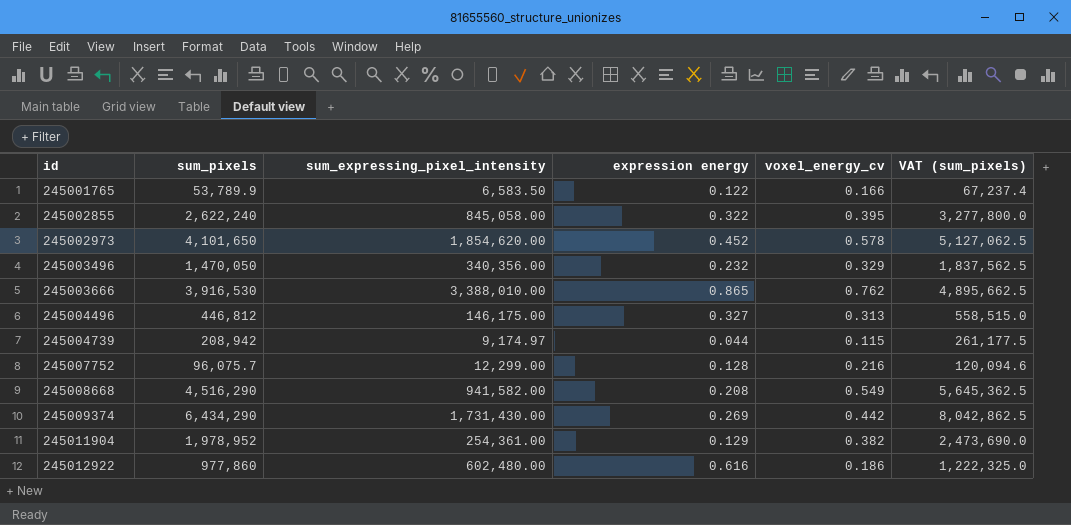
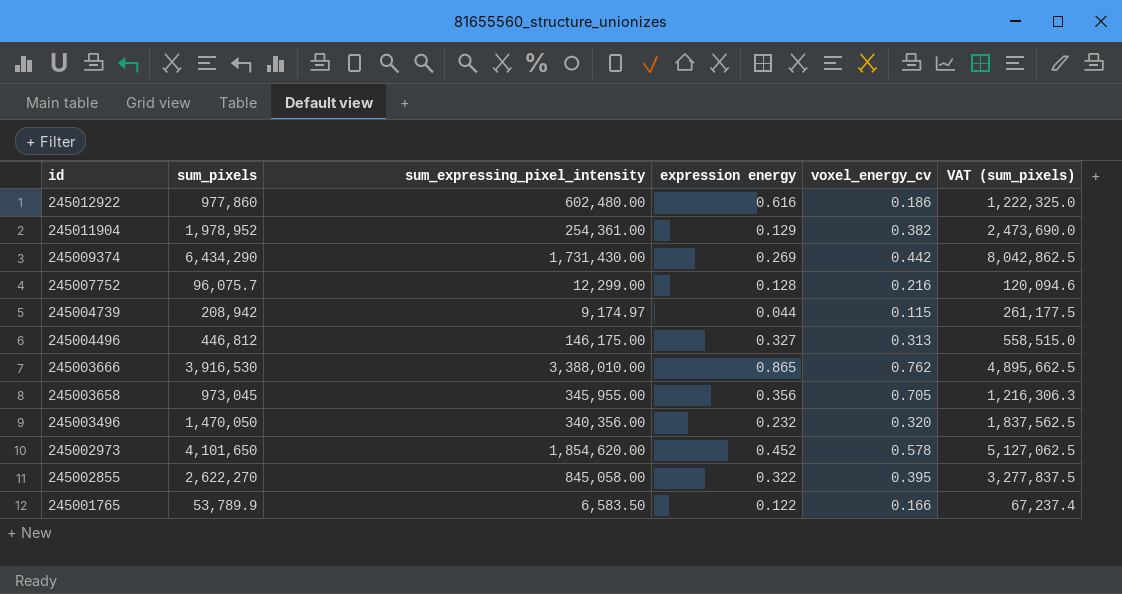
row order: id ascending -> id descending
row 245008668: 4,516,290 | 941,582.00 | 0.208 | 0.549 | 5,645,362.5 -> none
row 245003658: none -> 973,045 | 345,955.00 | 0.356 | 0.705 | 1,216,306.3
245003496 | voxel_energy_cv: 0.329 -> 0.320
245002855 | sum_pixels: 2,622,240 -> 2,622,270
245002855 | VAT (sum_pixels): 3,277,800.0 -> 3,277,837.5

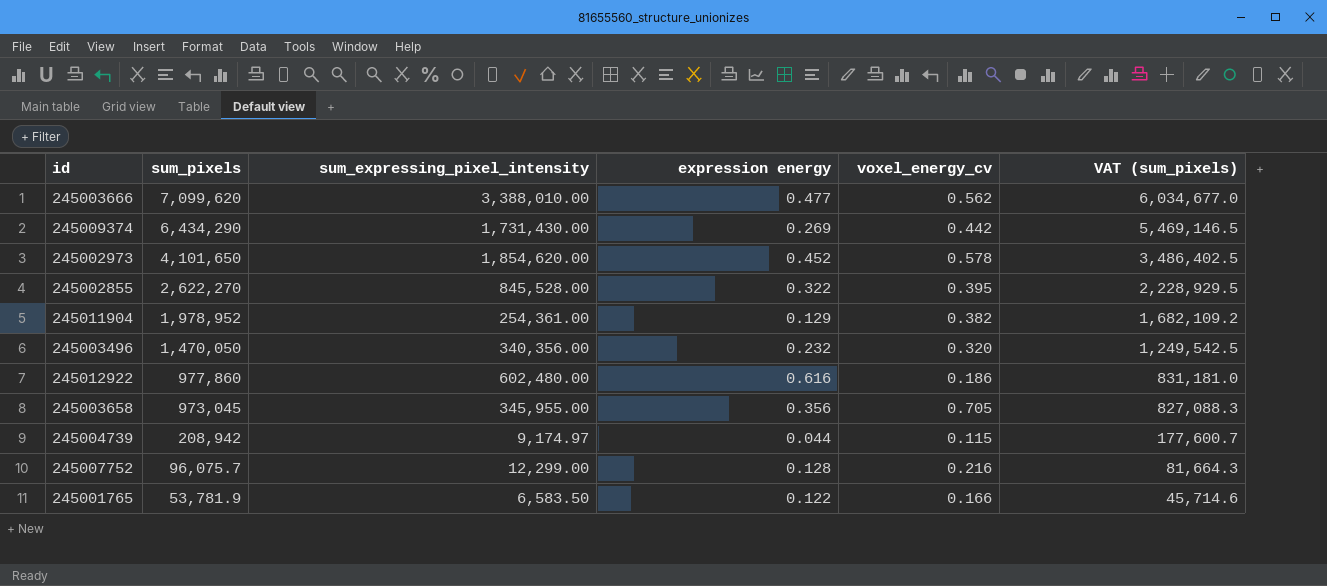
row order: id descending -> sum_pixels descending
column VAT (sum_pixels) | formula: [sum_pixels] * 1.25 -> [sum_pixels] * 0.85
row 245004496: 446,812 | 146,175.00 | 0.327 | 0.313 | 558,515.0 -> none
245003666 | sum_pixels: 3,916,530 -> 7,099,620
245003666 | expression energy: 0.865 -> 0.477
245003666 | voxel_energy_cv: 0.762 -> 0.562
245002855 | sum_expressing_pixel_intensity: 845,058.00 -> 845,528.00
245001765 | sum_pixels: 53,789.9 -> 53,781.9

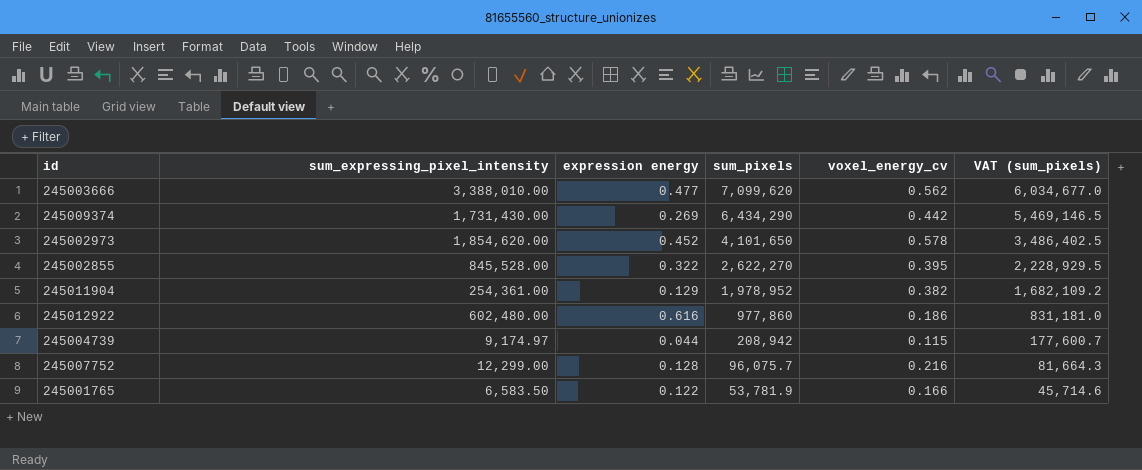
column sum_pixels | position: 2 -> 4
row 245003496: 1,470,050 | 340,356.00 | 0.232 | 0.320 | 1,249,542.5 -> none
row 245003658: 973,045 | 345,955.00 | 0.356 | 0.705 | 827,088.3 -> none

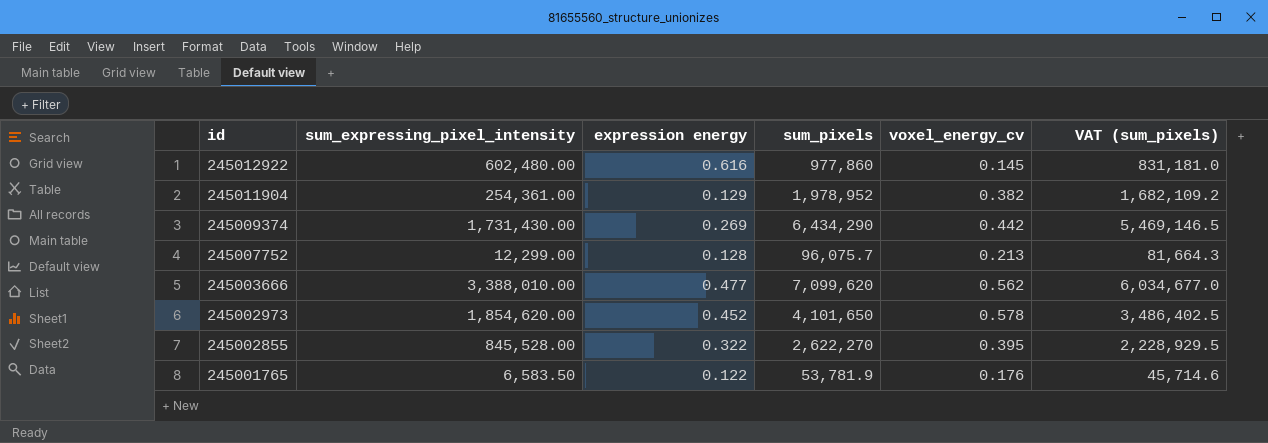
row order: sum_pixels descending -> id descending
row 245004739: 9,174.97 | 0.044 | 208,942 | 0.115 | 177,600.7 -> none
245012922 | voxel_energy_cv: 0.186 -> 0.145
245007752 | voxel_energy_cv: 0.216 -> 0.213
245001765 | voxel_energy_cv: 0.166 -> 0.176

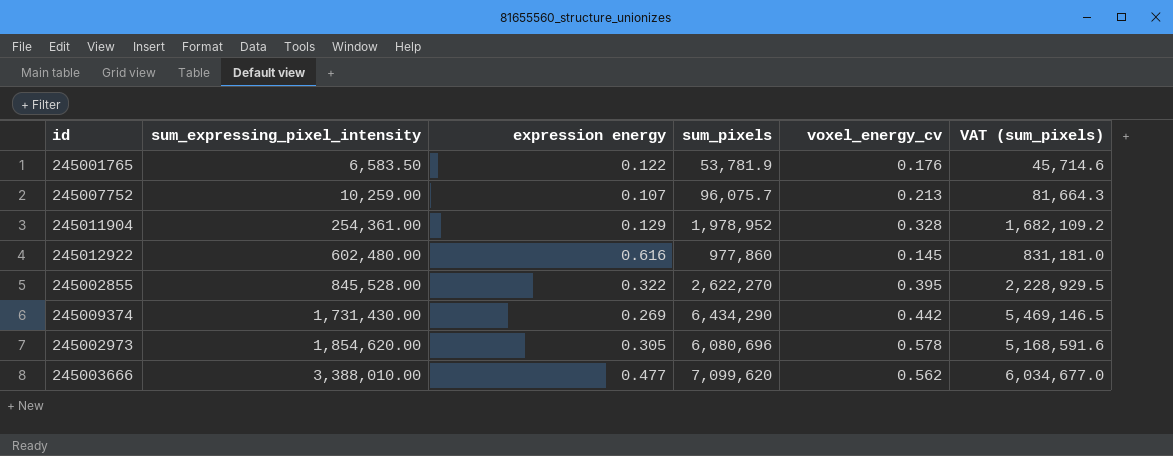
row order: id descending -> sum_expressing_pixel_intensity ascending
245007752 | sum_expressing_pixel_intensity: 12,299.00 -> 10,259.00
245007752 | expression energy: 0.128 -> 0.107
245011904 | voxel_energy_cv: 0.382 -> 0.328
245002973 | expression energy: 0.452 -> 0.305
245002973 | sum_pixels: 4,101,650 -> 6,080,696
245002973 | VAT (sum_pixels): 3,486,402.5 -> 5,168,591.6

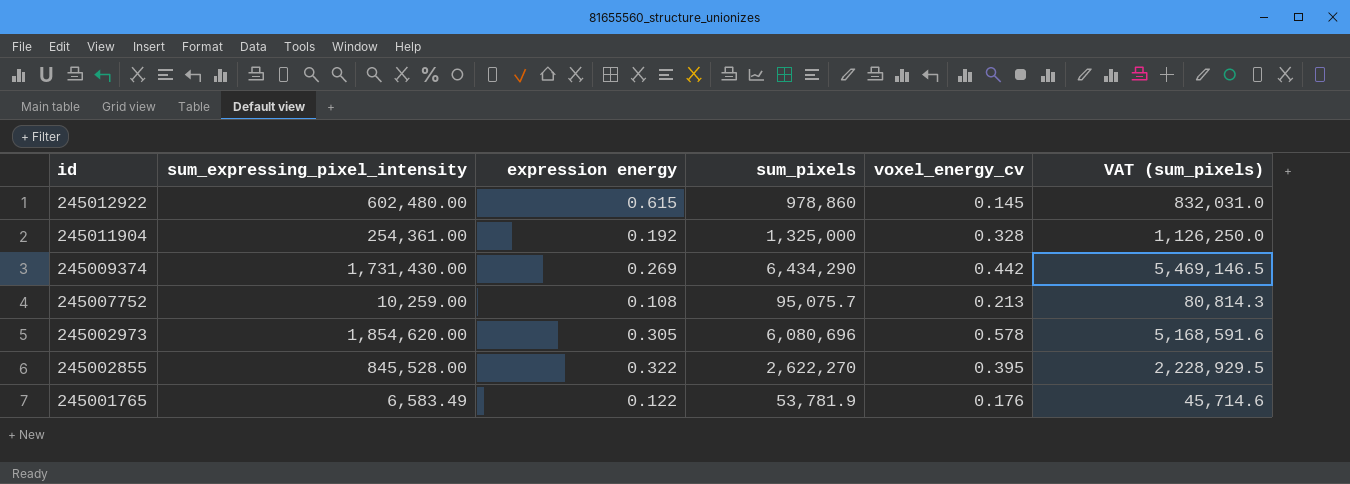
row order: sum_expressing_pixel_intensity ascending -> id descending
row 245003666: 3,388,010.00 | 0.477 | 7,099,620 | 0.562 | 6,034,677.0 -> none
245012922 | expression energy: 0.616 -> 0.615
245012922 | sum_pixels: 977,860 -> 978,860
245012922 | VAT (sum_pixels): 831,181.0 -> 832,031.0
245011904 | expression energy: 0.129 -> 0.192
245011904 | sum_pixels: 1,978,952 -> 1,325,000
245011904 | VAT (sum_pixels): 1,682,109.2 -> 1,126,250.0
245007752 | expression energy: 0.107 -> 0.108
245007752 | sum_pixels: 96,075.7 -> 95,075.7
245007752 | VAT (sum_pixels): 81,664.3 -> 80,814.3
245001765 | sum_expressing_pixel_intensity: 6,583.50 -> 6,583.49

